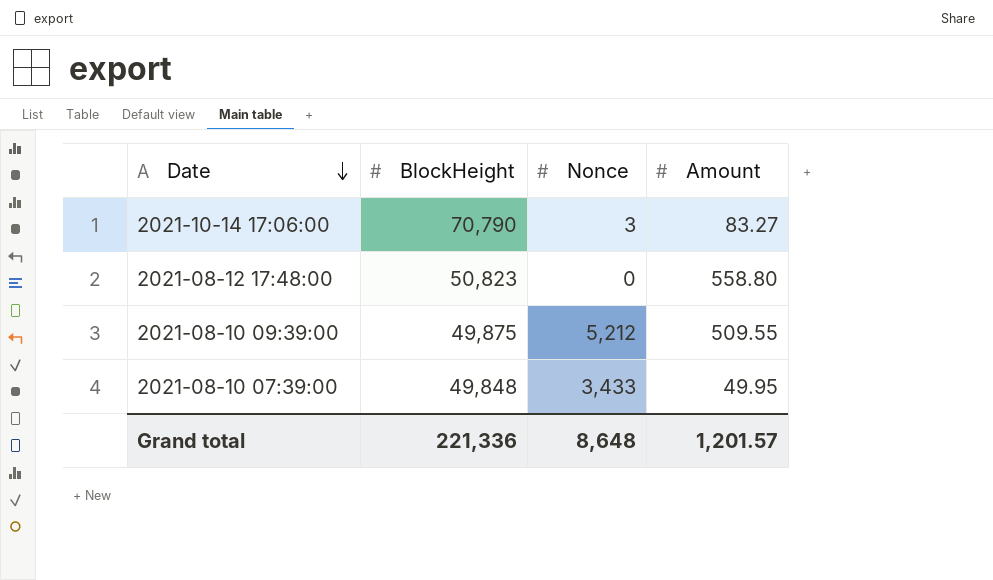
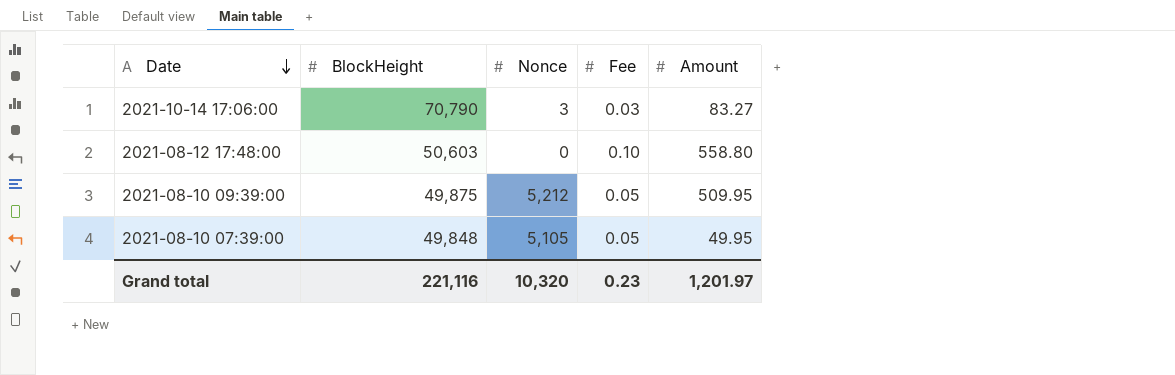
column Fee | position: none -> 4
2021-08-12 17:48:00 | BlockHeight: 50,823 -> 50,603
2021-08-10 09:39:00 | Amount: 509.55 -> 509.95
2021-08-10 07:39:00 | Nonce: 3,433 -> 5,105
Grand total | BlockHeight: 221,336 -> 221,116
Grand total | Nonce: 8,648 -> 10,320
Grand total | Amount: 1,201.57 -> 1,201.97

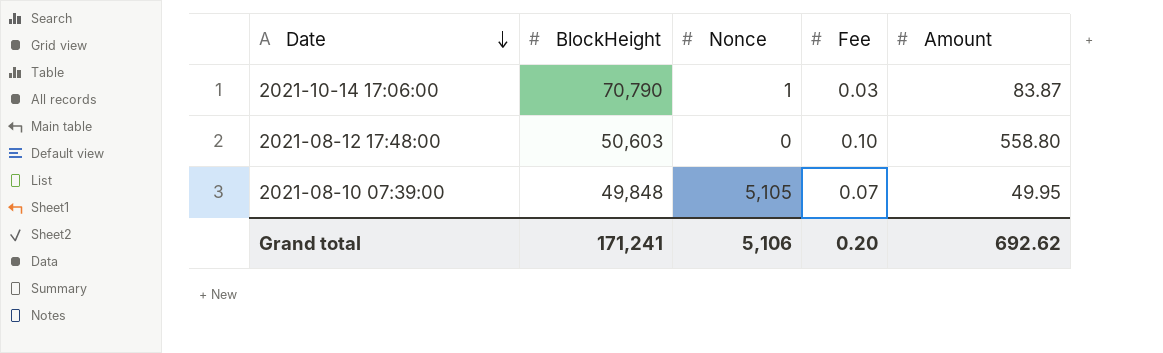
row 2021-08-10 09:39:00: 49,875 | 5,212 | 0.05 | 509.95 -> none
2021-10-14 17:06:00 | Nonce: 3 -> 1
2021-10-14 17:06:00 | Amount: 83.27 -> 83.87
2021-08-10 07:39:00 | Fee: 0.05 -> 0.07
Grand total | BlockHeight: 221,116 -> 171,241
Grand total | Nonce: 10,320 -> 5,106
Grand total | Fee: 0.23 -> 0.20
Grand total | Amount: 1,201.97 -> 692.62

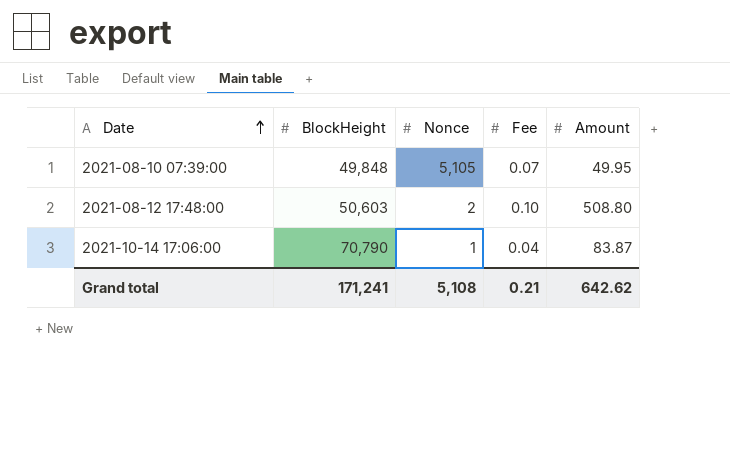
row order: Date descending -> Date ascending
2021-08-12 17:48:00 | Nonce: 0 -> 2
2021-08-12 17:48:00 | Amount: 558.80 -> 508.80
2021-10-14 17:06:00 | Fee: 0.03 -> 0.04
Grand total | Nonce: 5,106 -> 5,108
Grand total | Fee: 0.20 -> 0.21
Grand total | Amount: 692.62 -> 642.62

